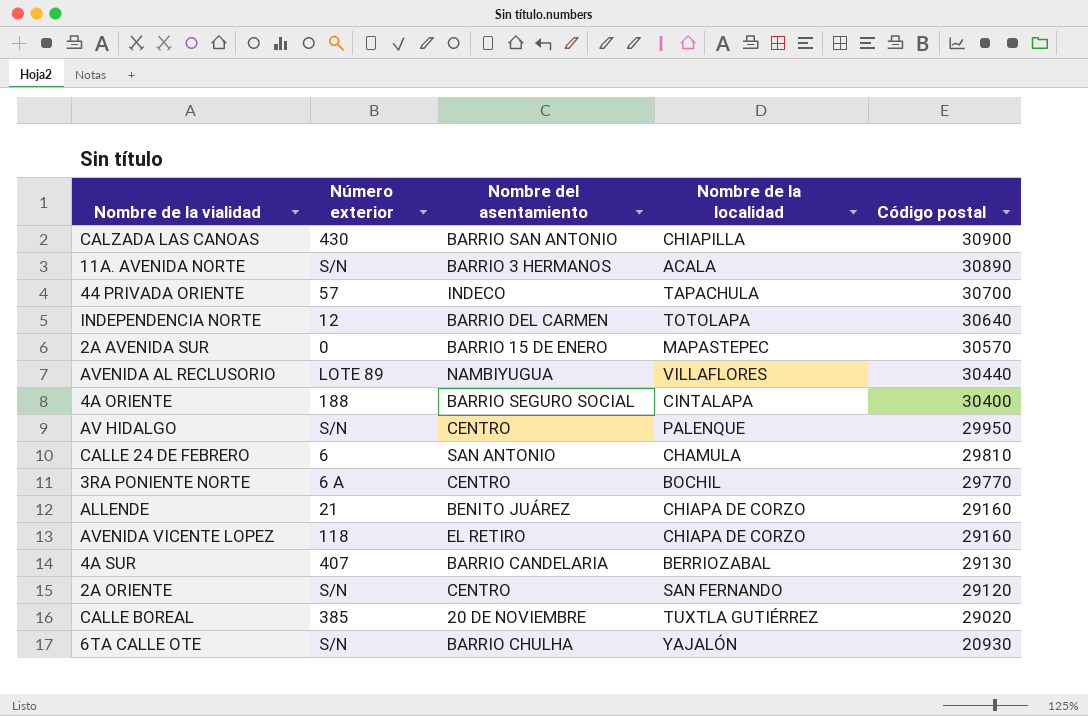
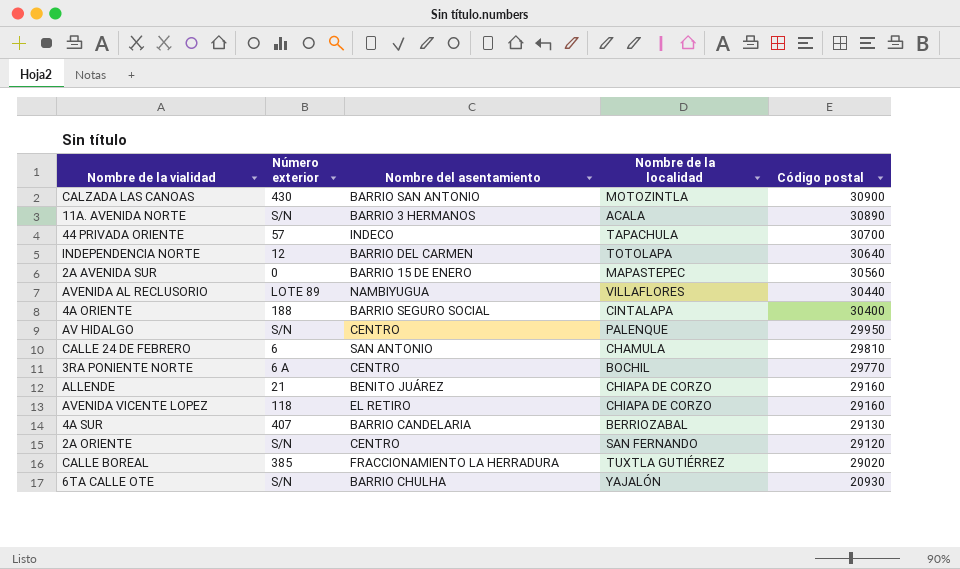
CALZADA LAS CANOAS | Nombre de la localidad: CHIAPILLA -> MOTOZINTLA
2A AVENIDA SUR | Código postal: 30570 -> 30560
CALLE BOREAL | Nombre del asentamiento: 20 DE NOVIEMBRE -> FRACCIONAMIENTO LA HERRADURA

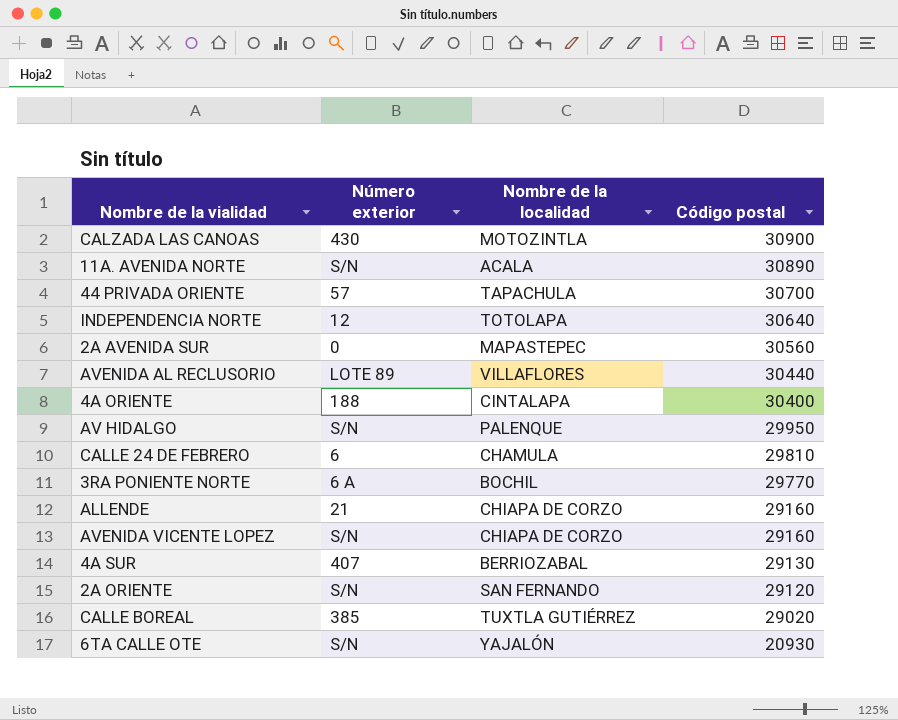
column Nombre del asentamiento | position: 3 -> none
AVENIDA VICENTE LOPEZ | Número exterior: 118 -> S/N

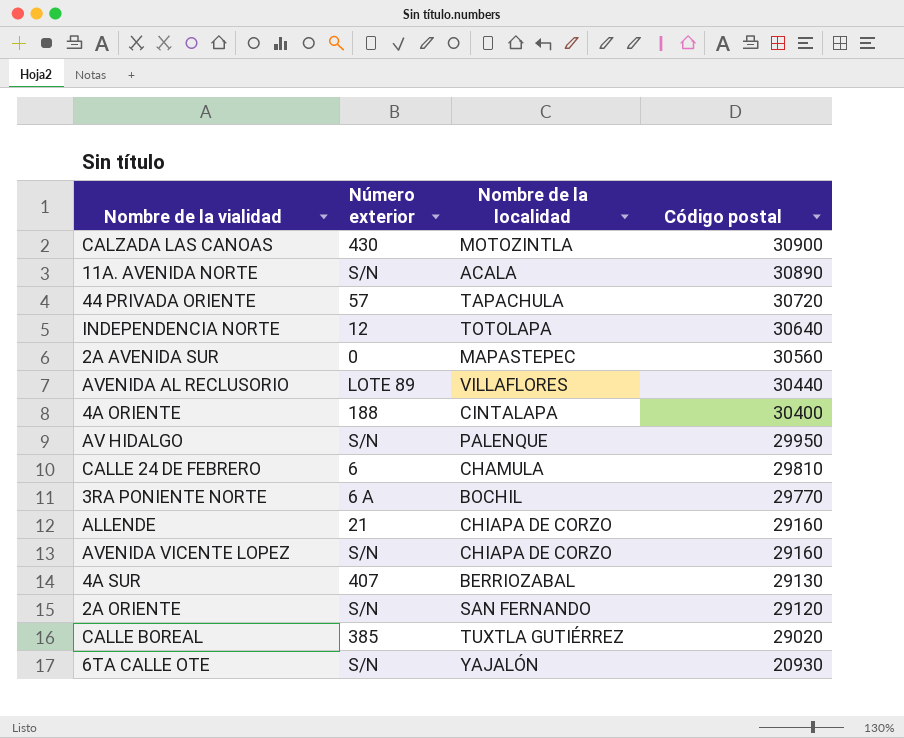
44 PRIVADA ORIENTE | Código postal: 30700 -> 30720

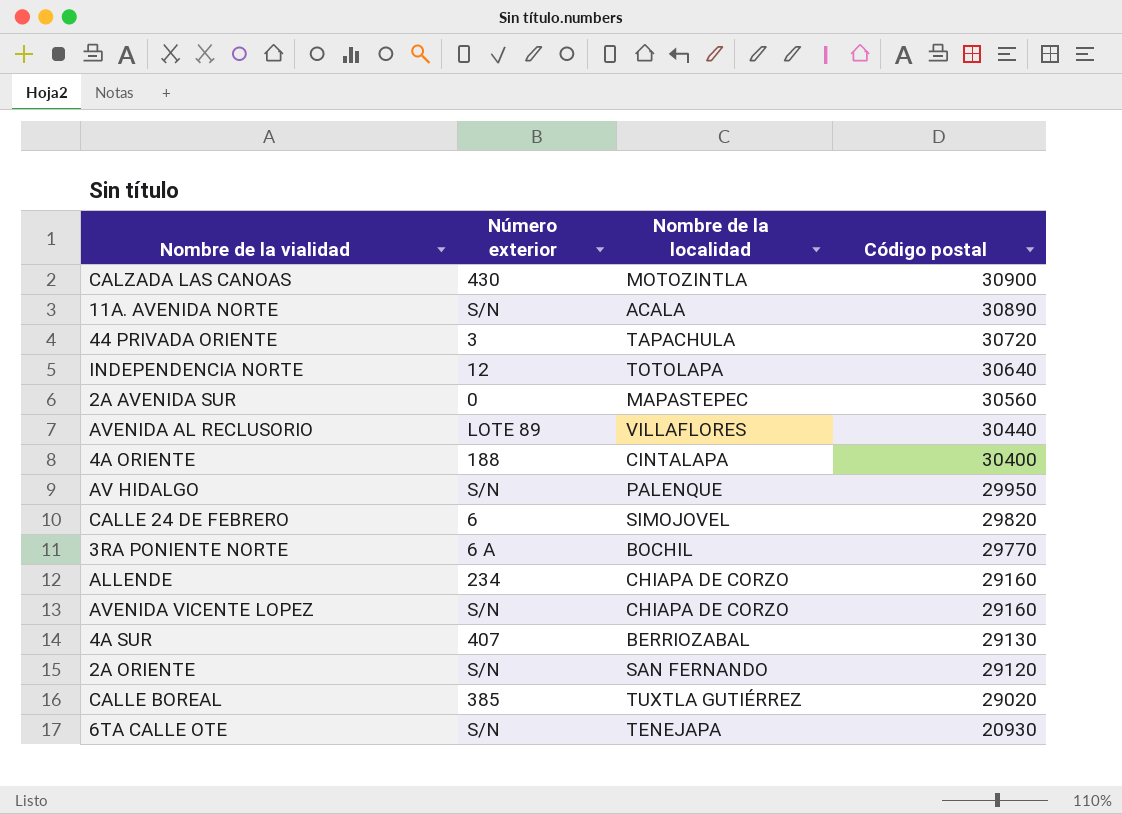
44 PRIVADA ORIENTE | Número exterior: 57 -> 3
CALLE 24 DE FEBRERO | Nombre de la localidad: CHAMULA -> SIMOJOVEL
CALLE 24 DE FEBRERO | Código postal: 29810 -> 29820
ALLENDE | Número exterior: 21 -> 234
6TA CALLE OTE | Nombre de la localidad: YAJALÓN -> TENEJAPA

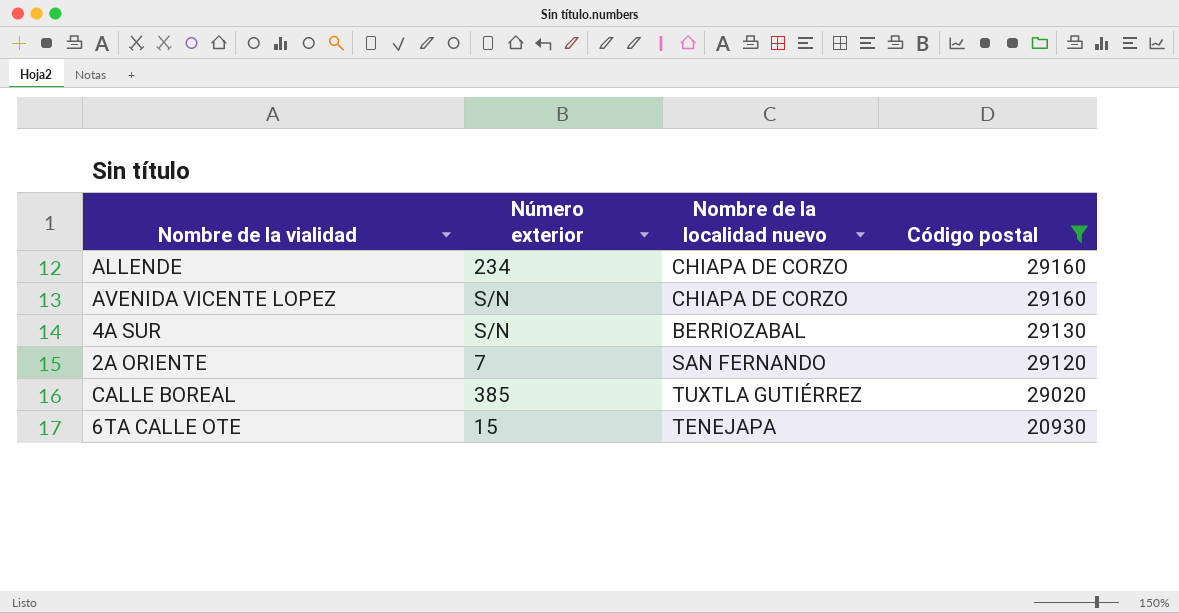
filter: none -> Código postal <= 29160
column name: Nombre de la localidad -> Nombre de la localidad nuevo
4A SUR | Número exterior: 407 -> S/N
2A ORIENTE | Número exterior: S/N -> 7
6TA CALLE OTE | Número exterior: S/N -> 15

